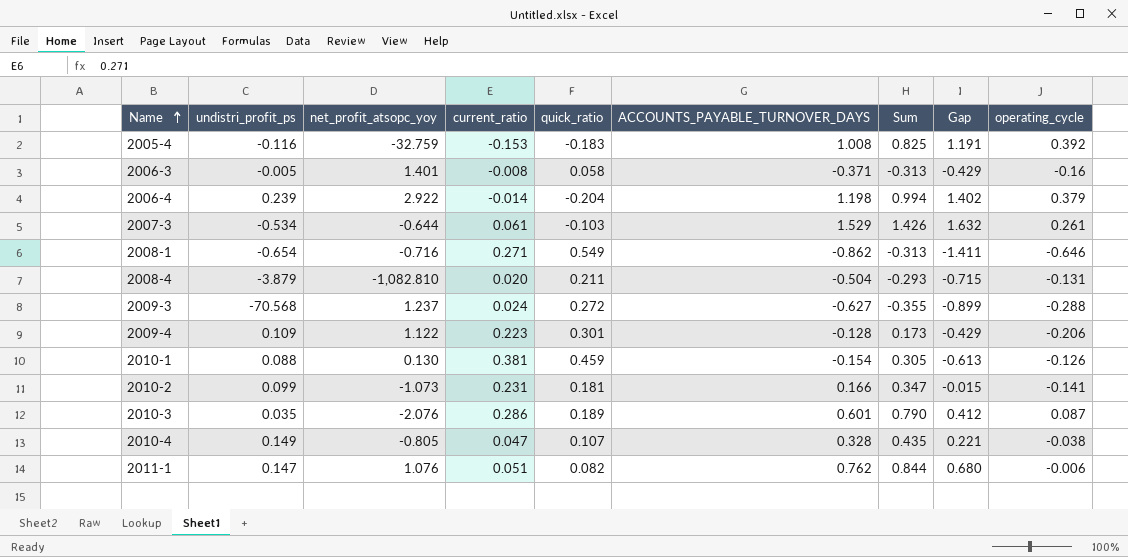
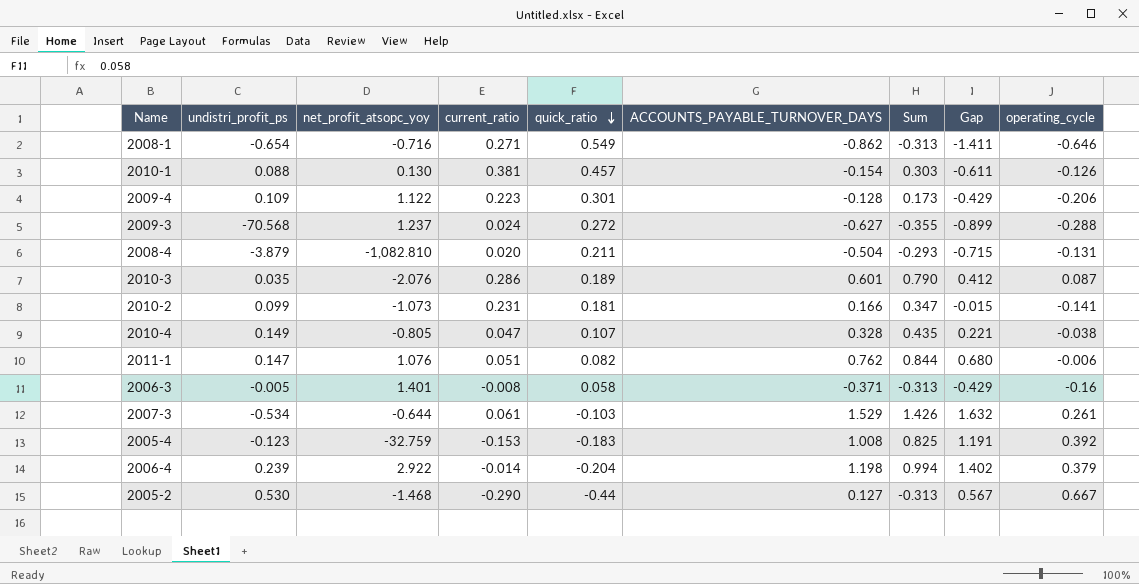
row order: Name ascending -> quick_ratio descending
2010-1 | quick_ratio: 0.459 -> 0.457
2010-1 | Sum: 0.305 -> 0.303
2010-1 | Gap: -0.613 -> -0.611
2005-4 | undistri_profit_ps: -0.116 -> -0.123
row 2005-2: none -> 0.530 | -1.468 | -0.290 | -0.44 | 0.127 | -0.313 | 0.567 | 0.667

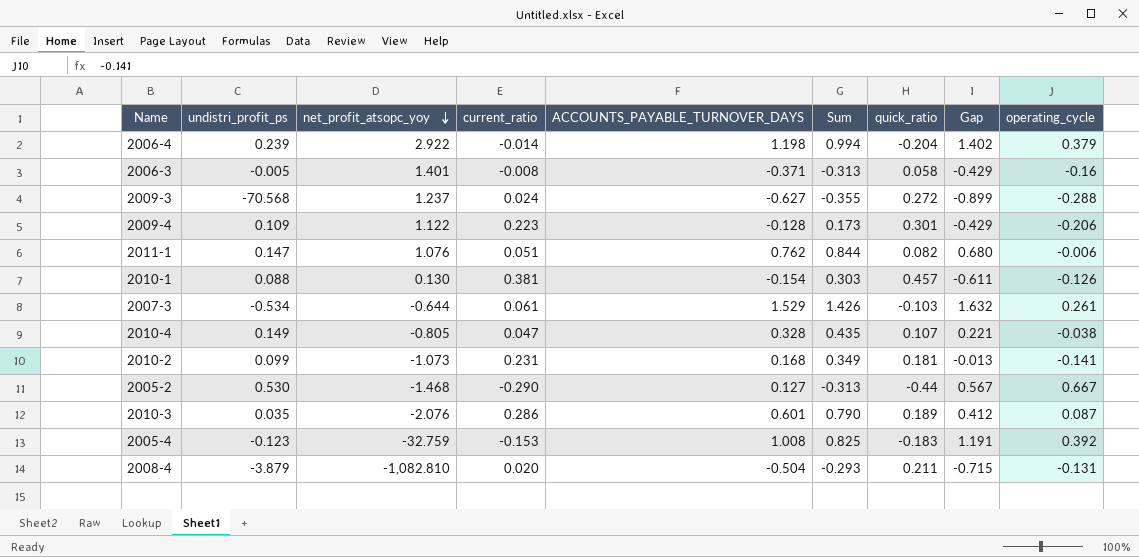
row order: quick_ratio descending -> net_profit_atsopc_yoy descending
column quick_ratio | position: 5 -> 7
row 2008-1: -0.654 | -0.716 | 0.271 | 0.549 | -0.862 | -0.313 | -1.411 | -0.646 -> none
2010-2 | ACCOUNTS_PAYABLE_TURNOVER_DAYS: 0.166 -> 0.168
2010-2 | Sum: 0.347 -> 0.349
2010-2 | Gap: -0.015 -> -0.013

